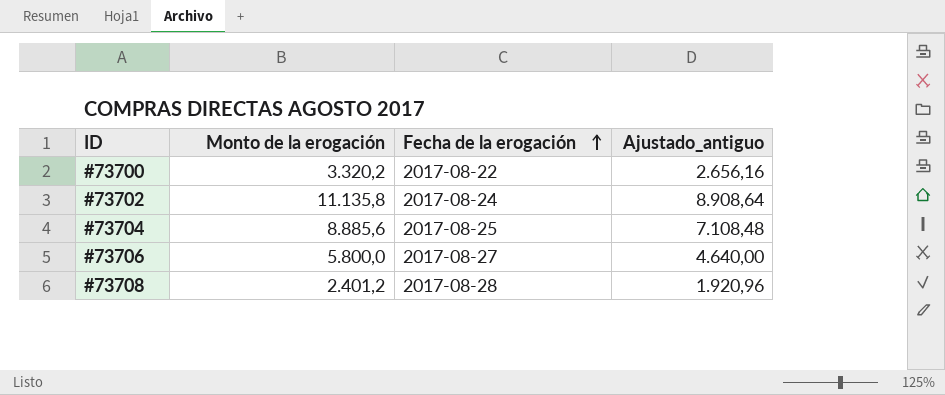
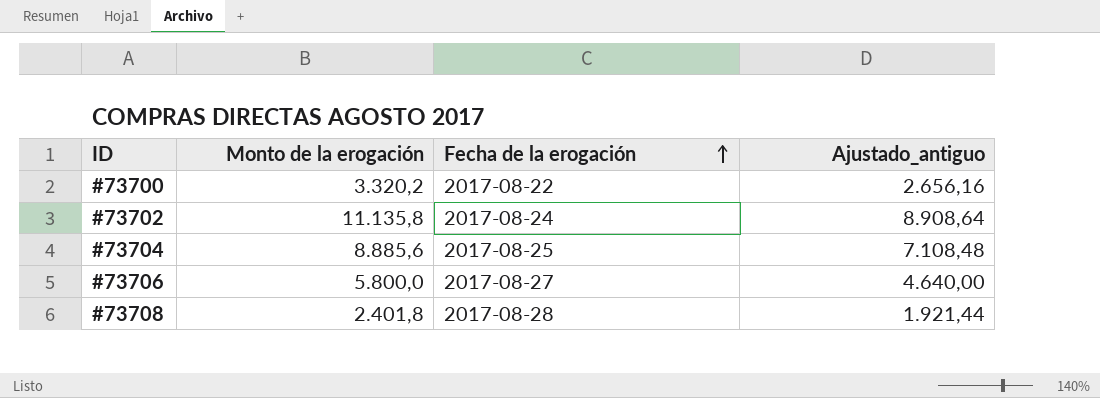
#73708 | Monto de la erogación: 2.401,2 -> 2.401,8
#73708 | Ajustado_antiguo: 1.920,96 -> 1.921,44

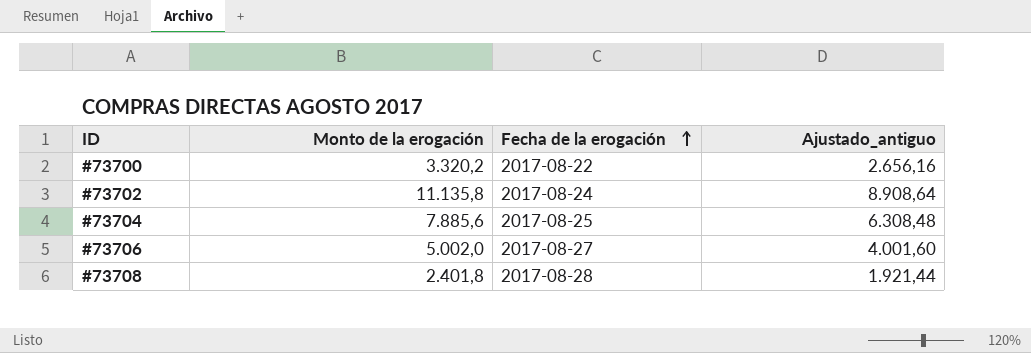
#73704 | Monto de la erogación: 8.885,6 -> 7.885,6
#73704 | Ajustado_antiguo: 7.108,48 -> 6.308,48
#73706 | Monto de la erogación: 5.800,0 -> 5.002,0
#73706 | Ajustado_antiguo: 4.640,00 -> 4.001,60

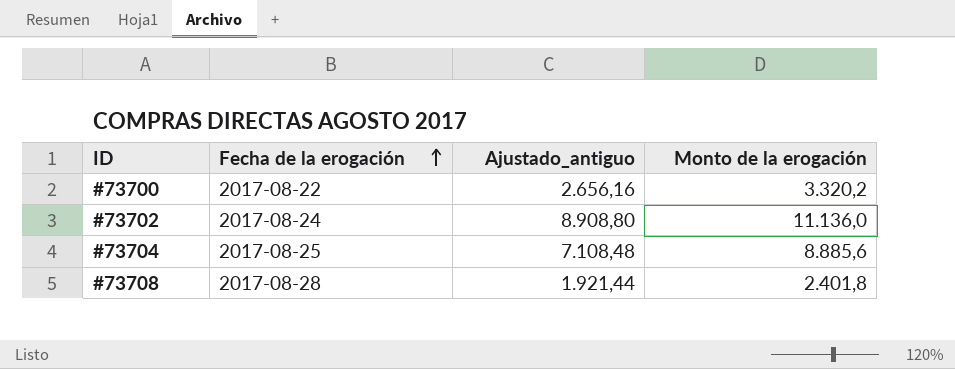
column Monto de la erogación | position: 2 -> 4
row #73706: 5.002,0 | 2017-08-27 | 4.001,60 -> none
#73702 | Ajustado_antiguo: 8.908,64 -> 8.908,80
#73702 | Monto de la erogación: 11.135,8 -> 11.136,0
#73704 | Ajustado_antiguo: 6.308,48 -> 7.108,48
#73704 | Monto de la erogación: 7.885,6 -> 8.885,6

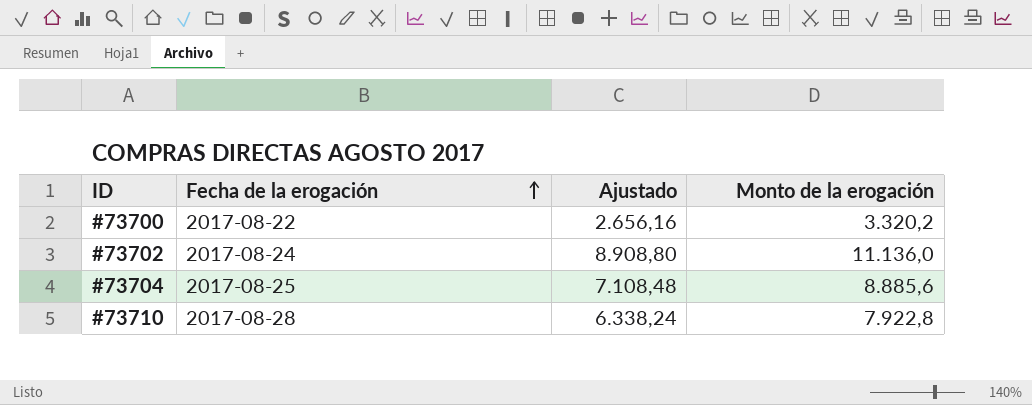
column name: Ajustado_antiguo -> Ajustado
row #73708: 2017-08-28 | 1.921,44 | 2.401,8 -> none
row #73710: none -> 2017-08-28 | 6.338,24 | 7.922,8

